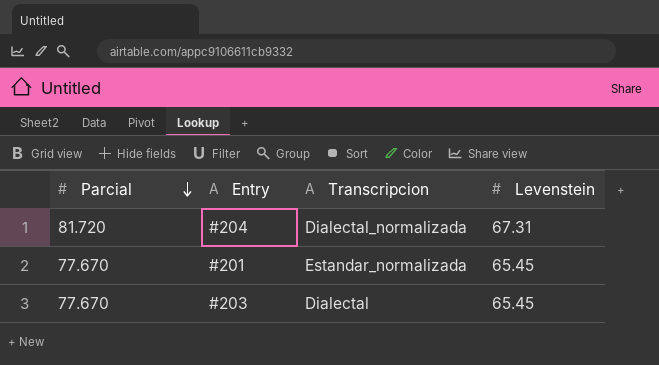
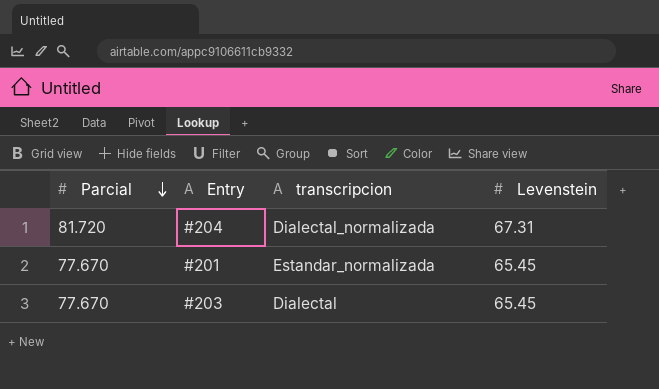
column name: Transcripcion -> transcripcion

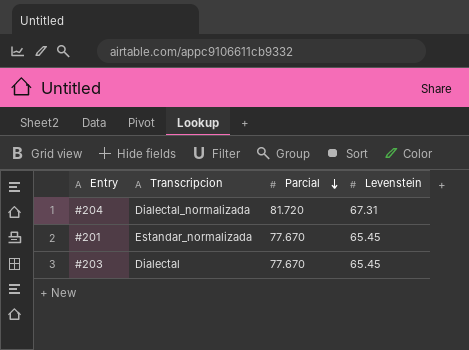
column name: transcripcion -> Transcripcion
column Parcial | position: 1 -> 3

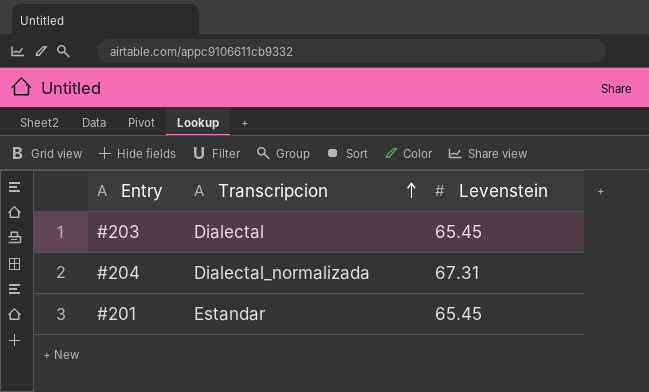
row order: Parcial descending -> Transcripcion ascending
column Parcial | position: 3 -> none
#201 | Transcripcion: Estandar_normalizada -> Estandar

